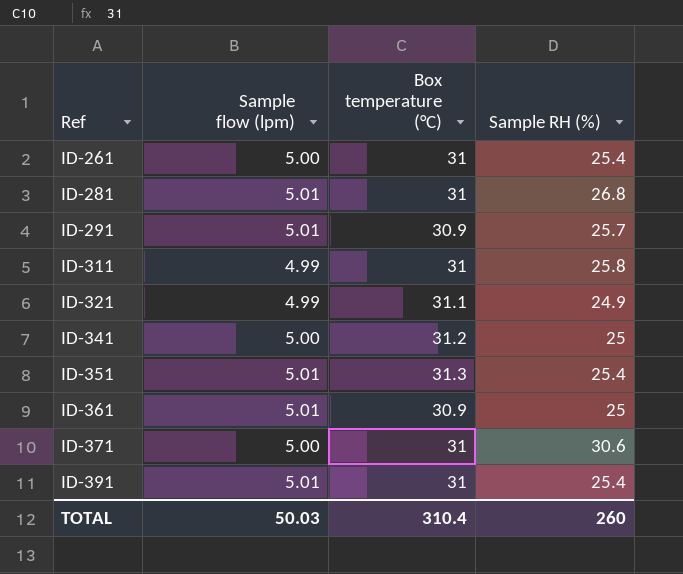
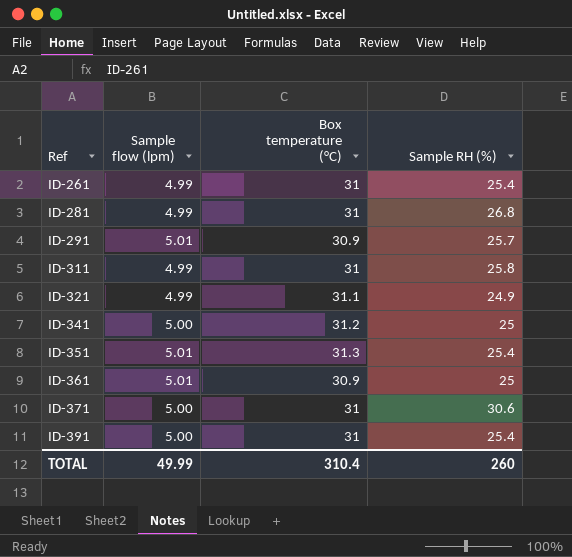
ID-261 | Sample flow (lpm): 5.00 -> 4.99
ID-281 | Sample flow (lpm): 5.01 -> 4.99
ID-391 | Sample flow (lpm): 5.01 -> 5.00
TOTAL | Sample flow (lpm): 50.03 -> 49.99

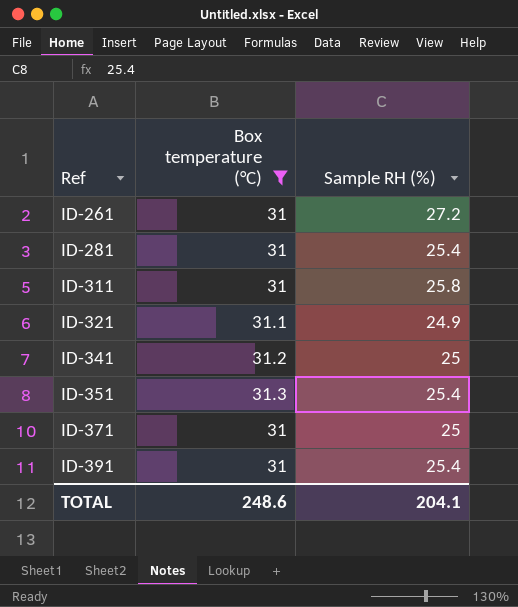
filter: none -> Box temperature (°C) != 30.9
column Sample flow (lpm) | position: 2 -> none
ID-261 | Sample RH (%): 25.4 -> 27.2
ID-281 | Sample RH (%): 26.8 -> 25.4
ID-371 | Sample RH (%): 30.6 -> 25
TOTAL | Box temperature (°C): 310.4 -> 248.6
TOTAL | Sample RH (%): 260 -> 204.1

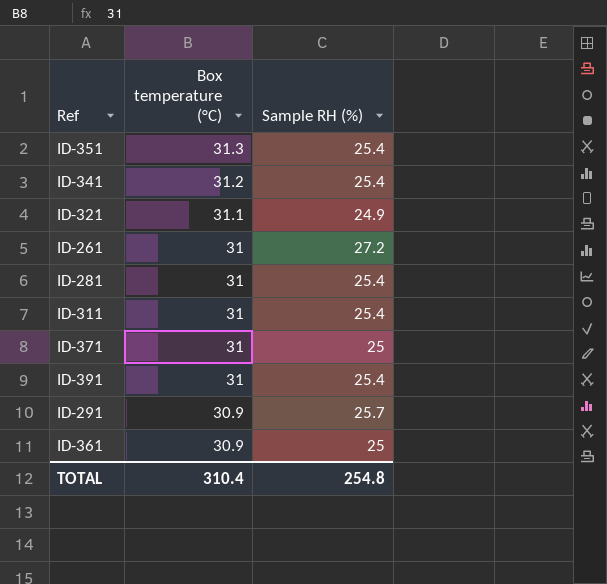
filter: Box temperature (°C) != 30.9 -> none
row order: Ref ascending -> Box temperature (°C) descending
ID-341 | Sample RH (%): 25 -> 25.4
ID-311 | Sample RH (%): 25.8 -> 25.4
TOTAL | Box temperature (°C): 248.6 -> 310.4
TOTAL | Sample RH (%): 204.1 -> 254.8

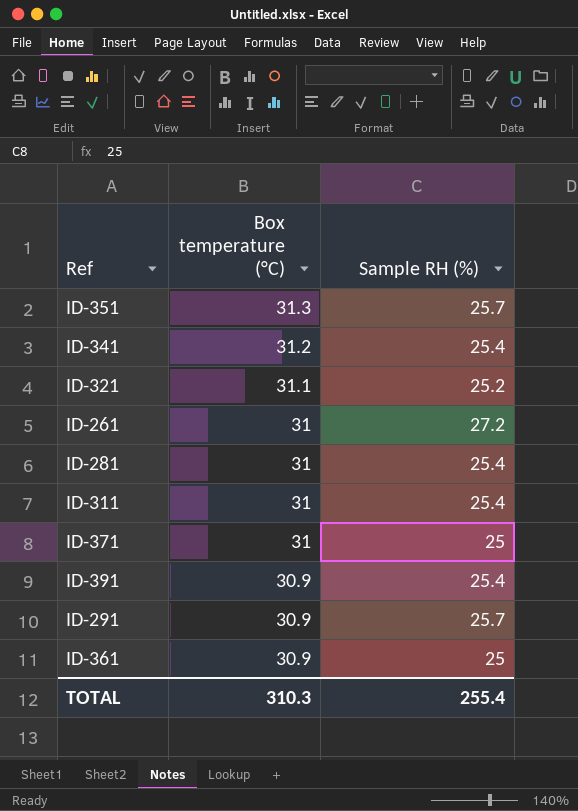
ID-351 | Sample RH (%): 25.4 -> 25.7
ID-321 | Sample RH (%): 24.9 -> 25.2
ID-391 | Box temperature (°C): 31 -> 30.9
TOTAL | Box temperature (°C): 310.4 -> 310.3
TOTAL | Sample RH (%): 254.8 -> 255.4

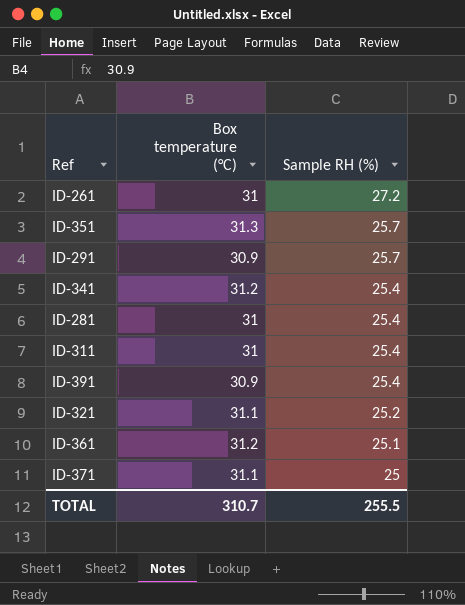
row order: Box temperature (°C) descending -> Sample RH (%) descending
ID-361 | Box temperature (°C): 30.9 -> 31.2
ID-361 | Sample RH (%): 25 -> 25.1
ID-371 | Box temperature (°C): 31 -> 31.1
TOTAL | Box temperature (°C): 310.3 -> 310.7
TOTAL | Sample RH (%): 255.4 -> 255.5

